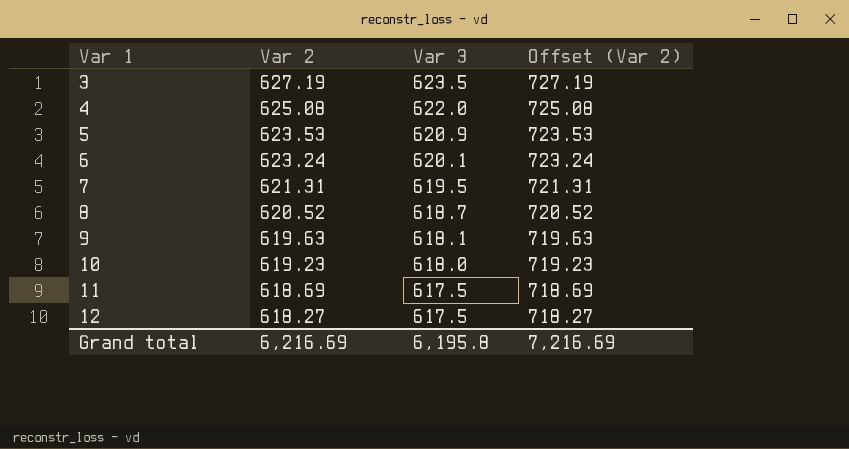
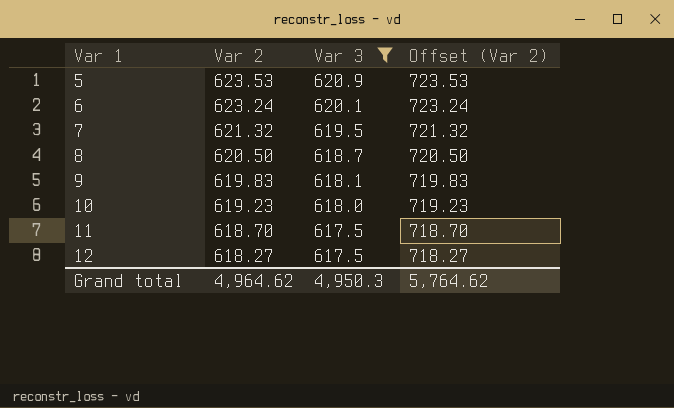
filter: none -> Var 3 <= 620.9
7 | Var 2: 621.31 -> 621.32
7 | Offset (Var 2): 721.31 -> 721.32
8 | Var 2: 620.52 -> 620.50
8 | Offset (Var 2): 720.52 -> 720.50
9 | Var 2: 619.63 -> 619.83
9 | Offset (Var 2): 719.63 -> 719.83
11 | Var 2: 618.69 -> 618.70
11 | Offset (Var 2): 718.69 -> 718.70
Grand total | Var 2: 6,216.69 -> 4,964.62
Grand total | Var 3: 6,195.8 -> 4,950.3
Grand total | Offset (Var 2): 7,216.69 -> 5,764.62

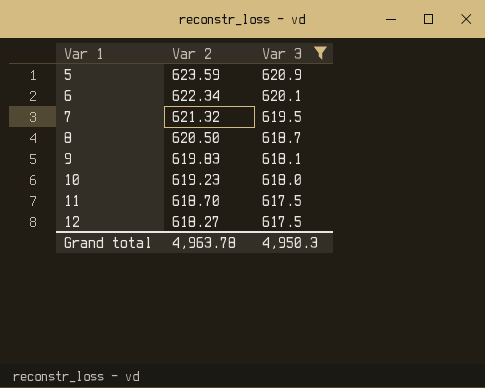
column Offset (Var 2) | formula: [Var 2] + 100 -> none
5 | Var 2: 623.53 -> 623.59
6 | Var 2: 623.24 -> 622.34
Grand total | Var 2: 4,964.62 -> 4,963.78

